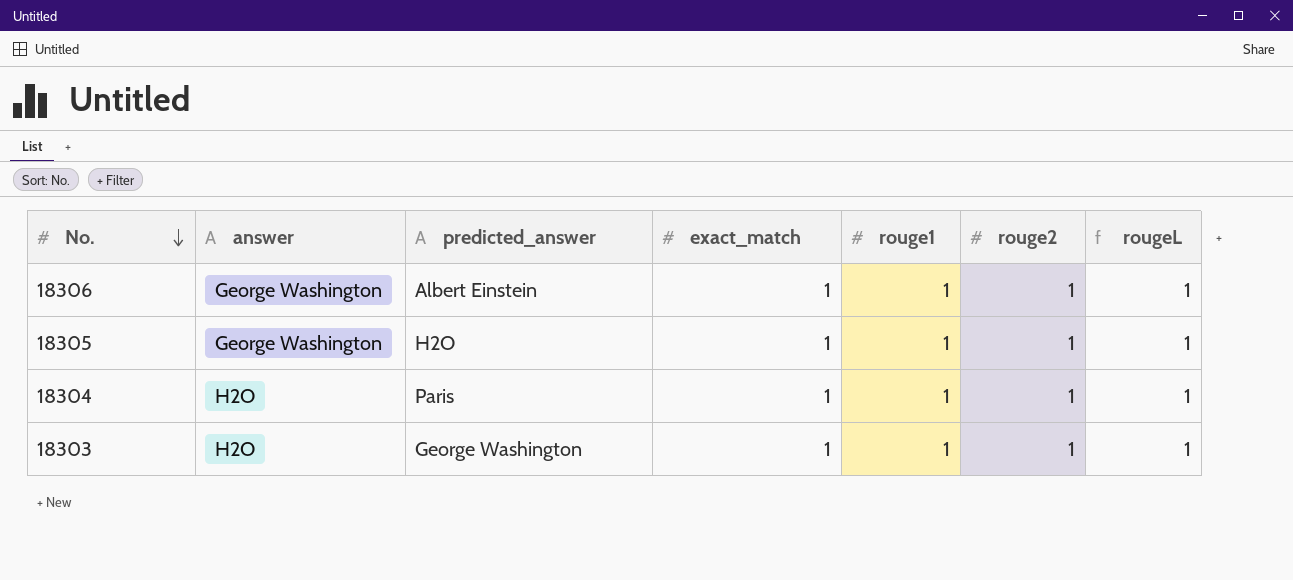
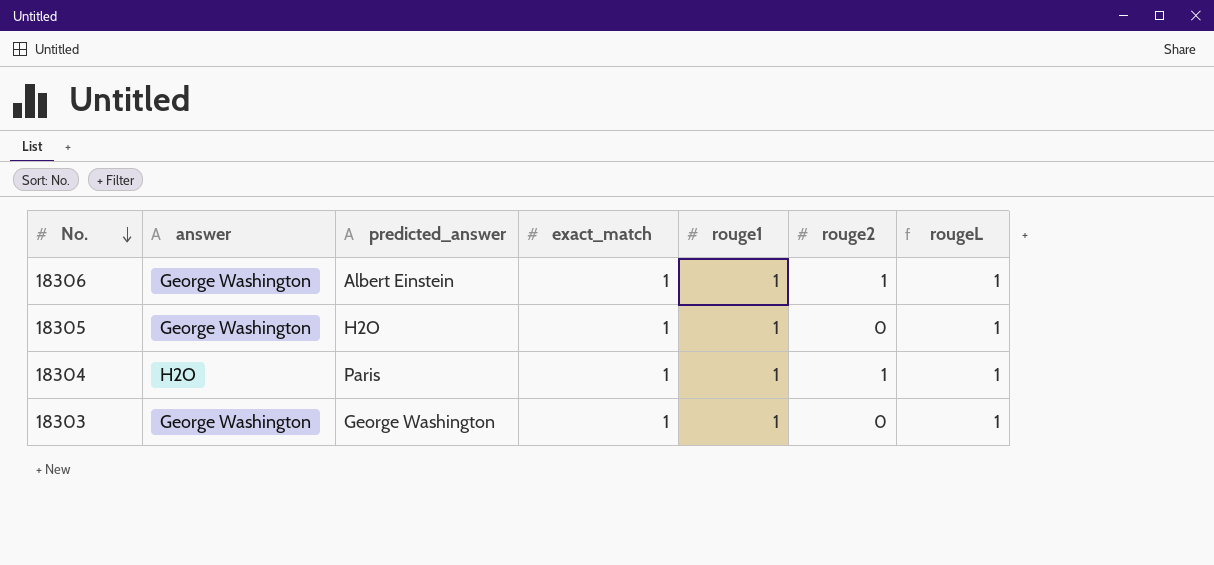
18305 | rouge2: 1 -> 0
18303 | answer: H2O -> George Washington
18303 | rouge2: 1 -> 0

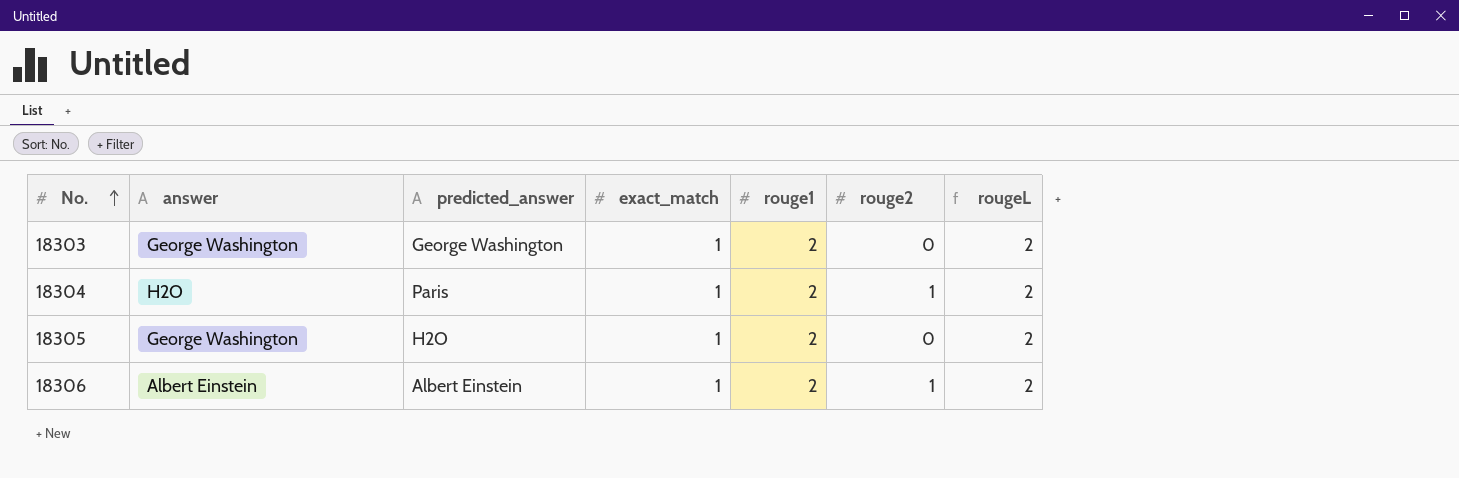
row order: No. descending -> No. ascending
18303 | rouge1: 1 -> 2
18303 | rougeL: 1 -> 2
18304 | rouge1: 1 -> 2
18304 | rougeL: 1 -> 2
18305 | rouge1: 1 -> 2
18305 | rougeL: 1 -> 2
18306 | answer: George Washington -> Albert Einstein
18306 | rouge1: 1 -> 2
18306 | rougeL: 1 -> 2

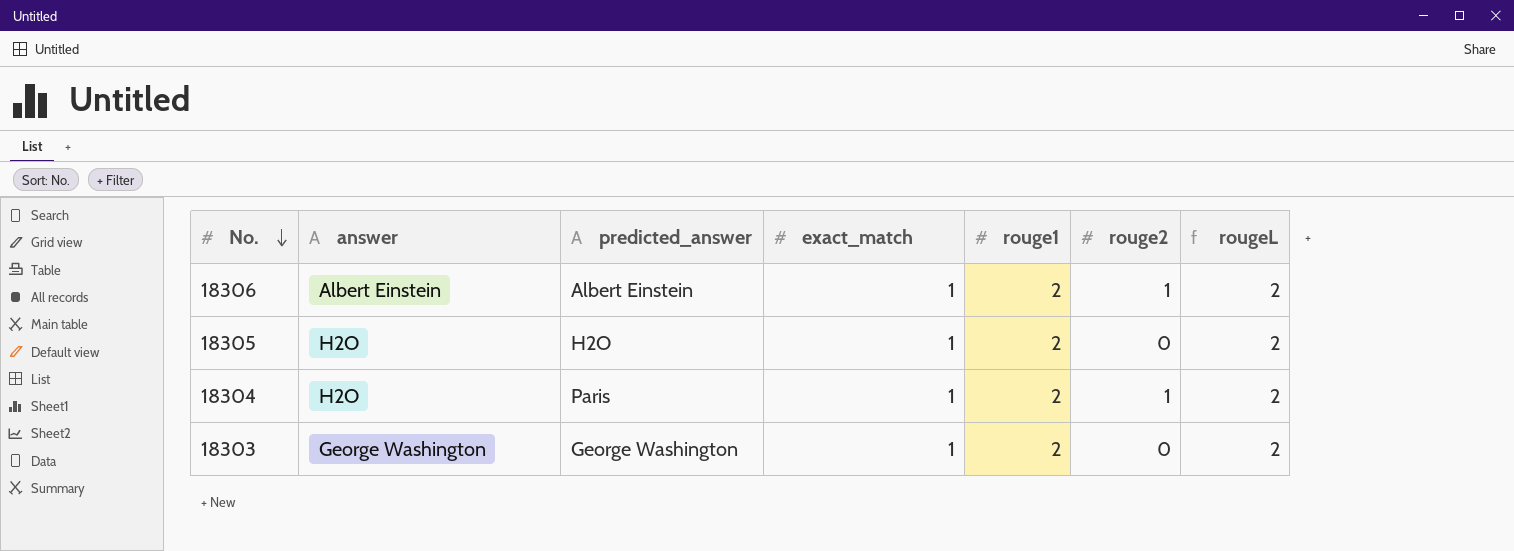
row order: No. ascending -> No. descending
18305 | answer: George Washington -> H2O

